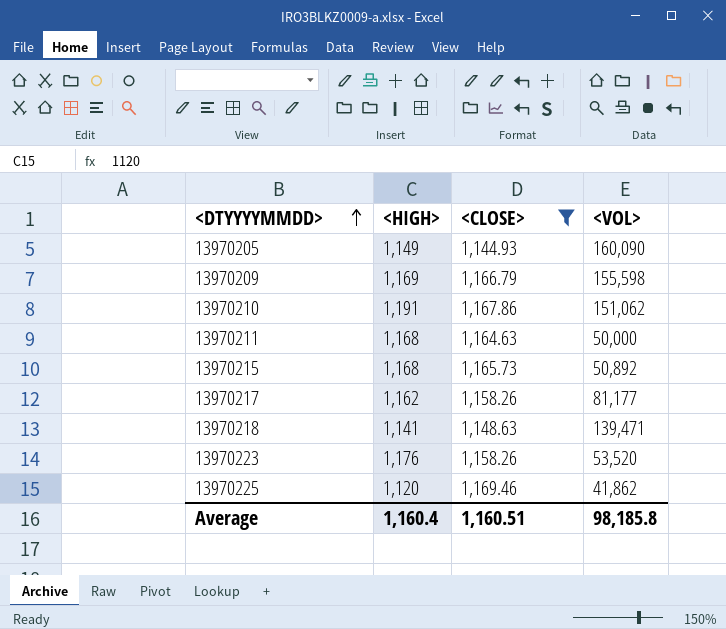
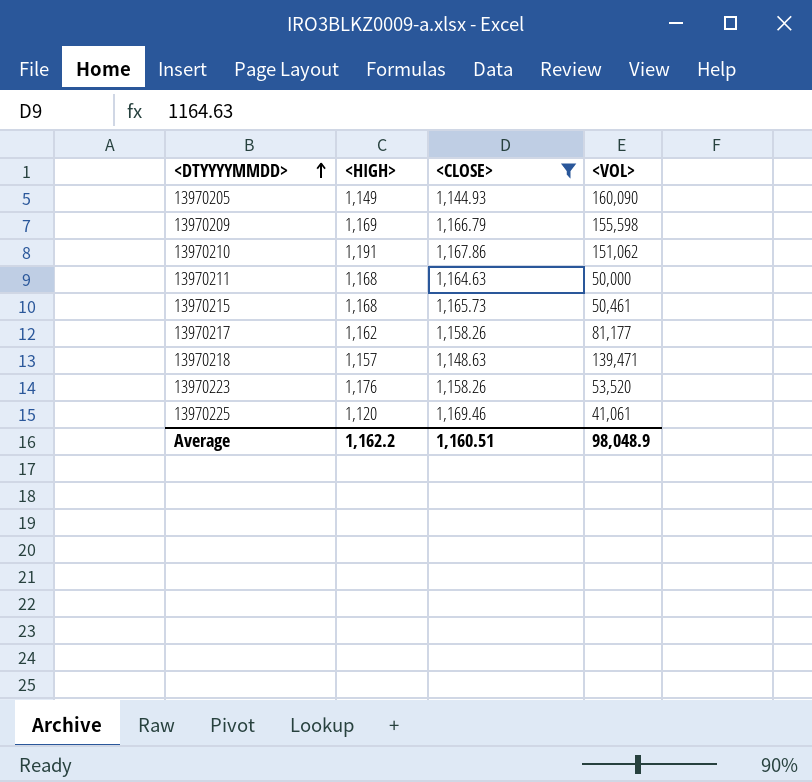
13970215 | <VOL>: 50,892 -> 50,461
13970218 | <HIGH>: 1,141 -> 1,157
13970225 | <VOL>: 41,862 -> 41,061
Average | <HIGH>: 1,160.4 -> 1,162.2
Average | <VOL>: 98,185.8 -> 98,048.9

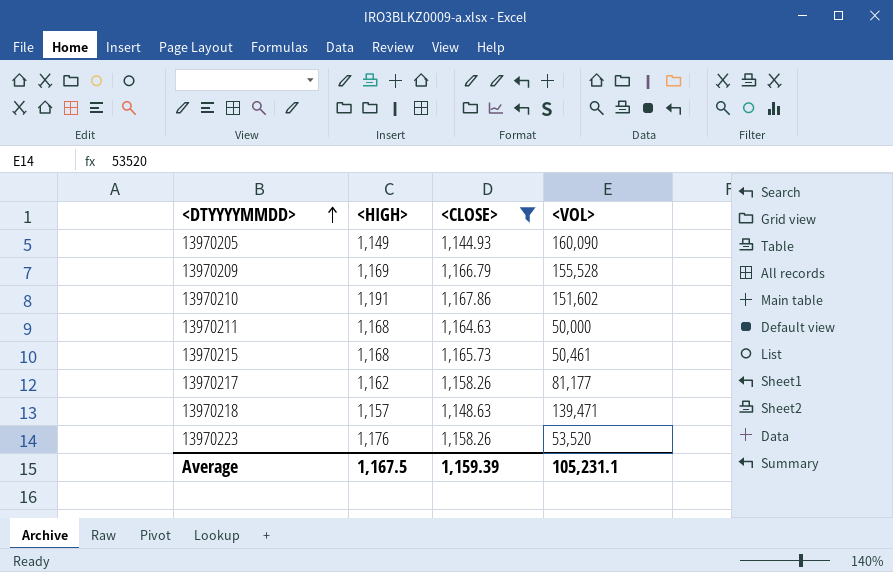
row 13970225: 1,120 | 1,169.46 | 41,061 -> none
13970209 | <VOL>: 155,598 -> 155,528
13970210 | <VOL>: 151,062 -> 151,602
Average | <HIGH>: 1,162.2 -> 1,167.5
Average | <CLOSE>: 1,160.51 -> 1,159.39
Average | <VOL>: 98,048.9 -> 105,231.1

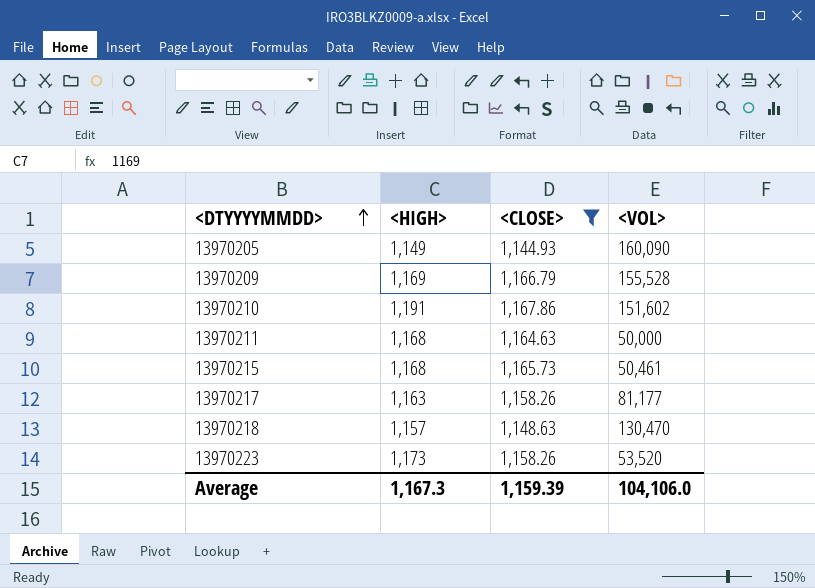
13970217 | <HIGH>: 1,162 -> 1,163
13970218 | <VOL>: 139,471 -> 130,470
13970223 | <HIGH>: 1,176 -> 1,173
Average | <HIGH>: 1,167.5 -> 1,167.3
Average | <VOL>: 105,231.1 -> 104,106.0

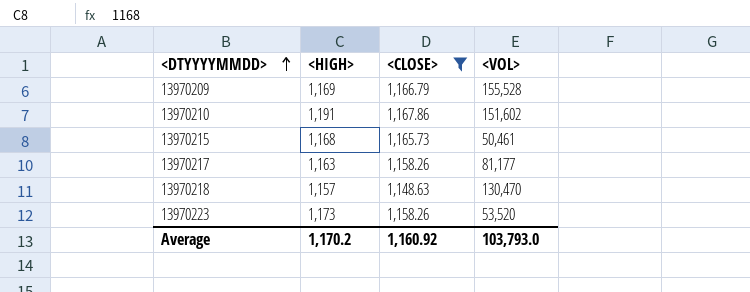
row 13970205: 1,149 | 1,144.93 | 160,090 -> none
row 13970211: 1,168 | 1,164.63 | 50,000 -> none
Average | <HIGH>: 1,167.3 -> 1,170.2
Average | <CLOSE>: 1,159.39 -> 1,160.92
Average | <VOL>: 104,106.0 -> 103,793.0

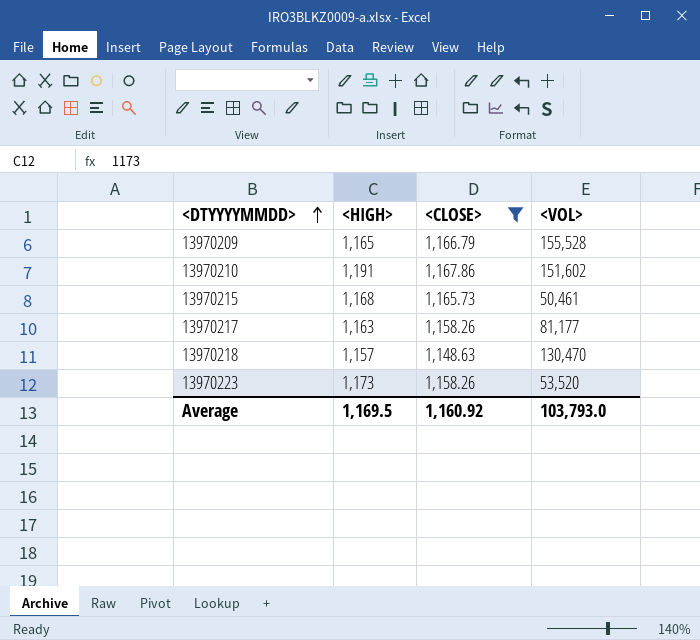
13970209 | <HIGH>: 1,169 -> 1,165
Average | <HIGH>: 1,170.2 -> 1,169.5

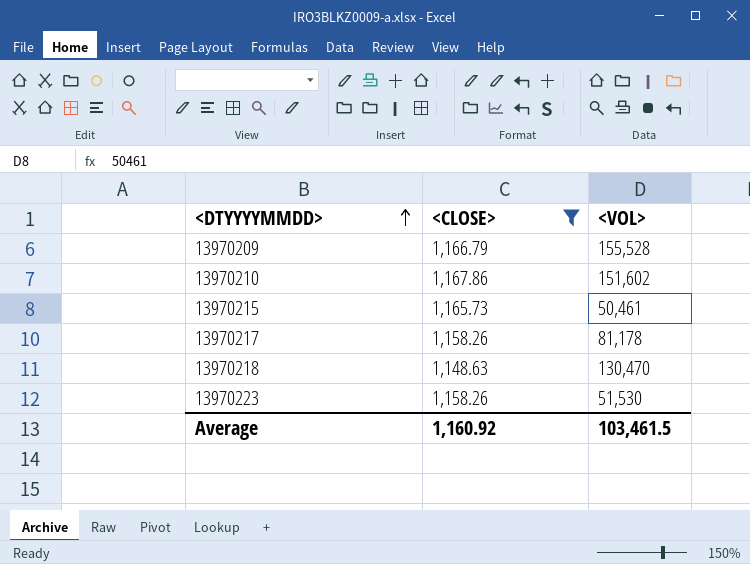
column <HIGH> | position: 2 -> none
13970217 | <VOL>: 81,177 -> 81,178
13970223 | <VOL>: 53,520 -> 51,530
Average | <VOL>: 103,793.0 -> 103,461.5

